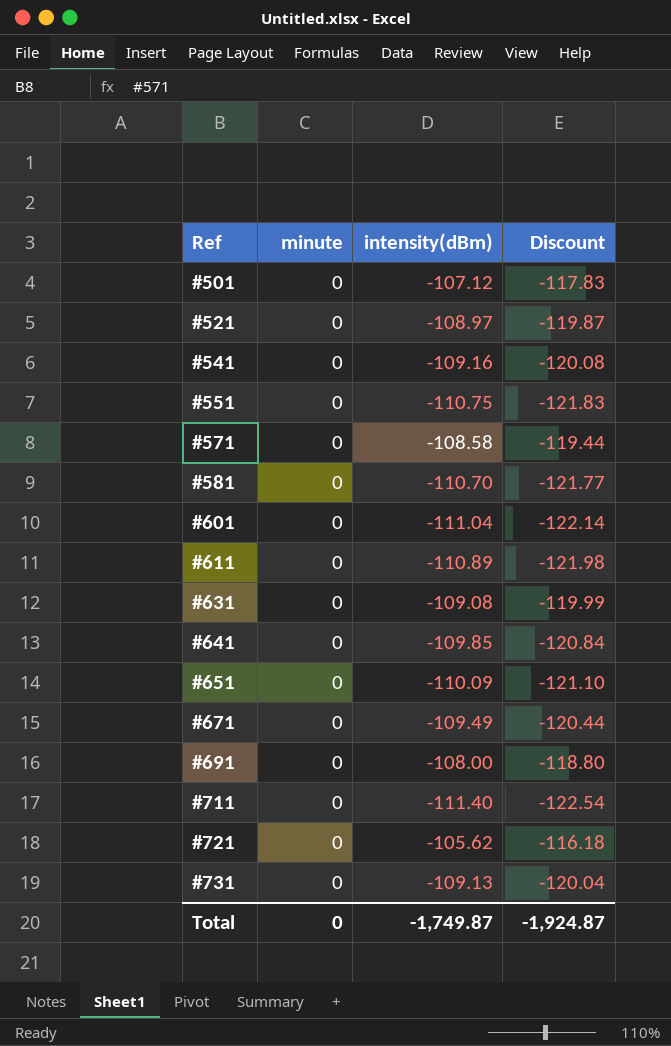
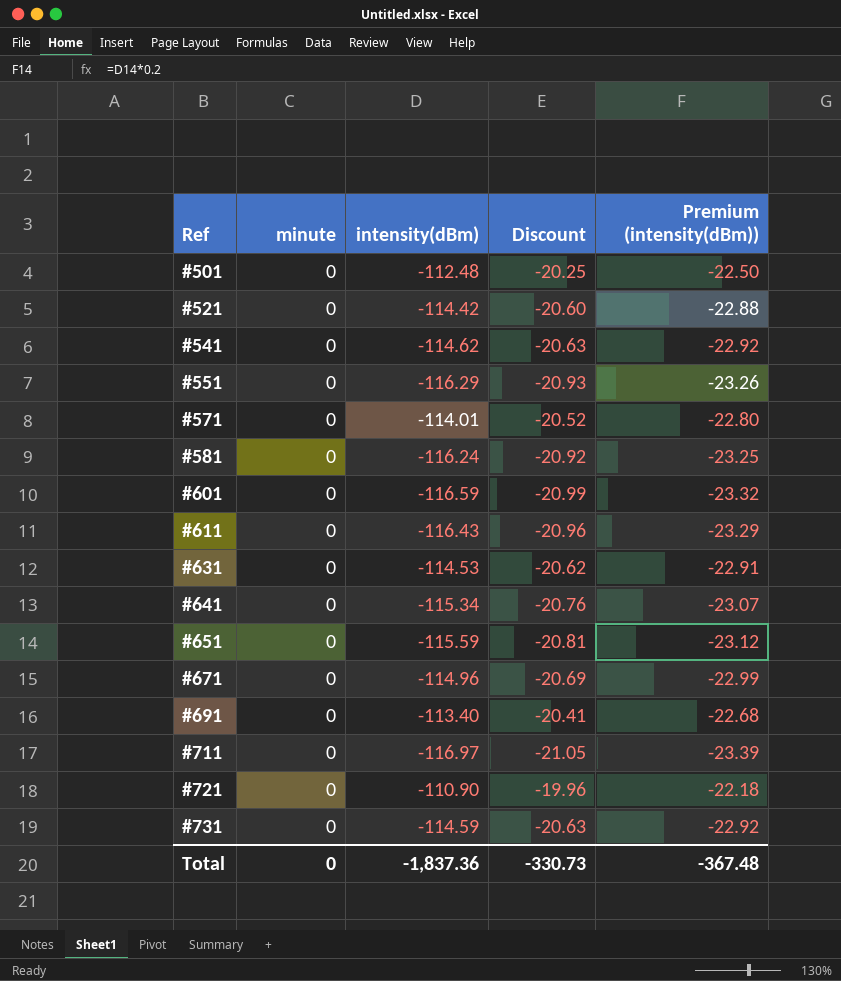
column Discount | formula: [intensity(dBm)] * 1.1 -> [intensity(dBm)] * 0.18
column Premium (intensity(dBm)) | formula: none -> [intensity(dBm)] * 0.2
#501 | intensity(dBm): -107.12 -> -112.48
#521 | intensity(dBm): -108.97 -> -114.42
#541 | intensity(dBm): -109.16 -> -114.62
#551 | intensity(dBm): -110.75 -> -116.29
#571 | intensity(dBm): -108.58 -> -114.01
#581 | intensity(dBm): -110.70 -> -116.24
#601 | intensity(dBm): -111.04 -> -116.59
#611 | intensity(dBm): -110.89 -> -116.43
#631 | intensity(dBm): -109.08 -> -114.53
#641 | intensity(dBm): -109.85 -> -115.34
#651 | intensity(dBm): -110.09 -> -115.59
#671 | intensity(dBm): -109.49 -> -114.96
#691 | intensity(dBm): -108.00 -> -113.40
#711 | intensity(dBm): -111.40 -> -116.97
#721 | intensity(dBm): -105.62 -> -110.90
#731 | intensity(dBm): -109.13 -> -114.59
Total | intensity(dBm): -1,749.87 -> -1,837.36
Total | Discount: -1,924.87 -> -330.73

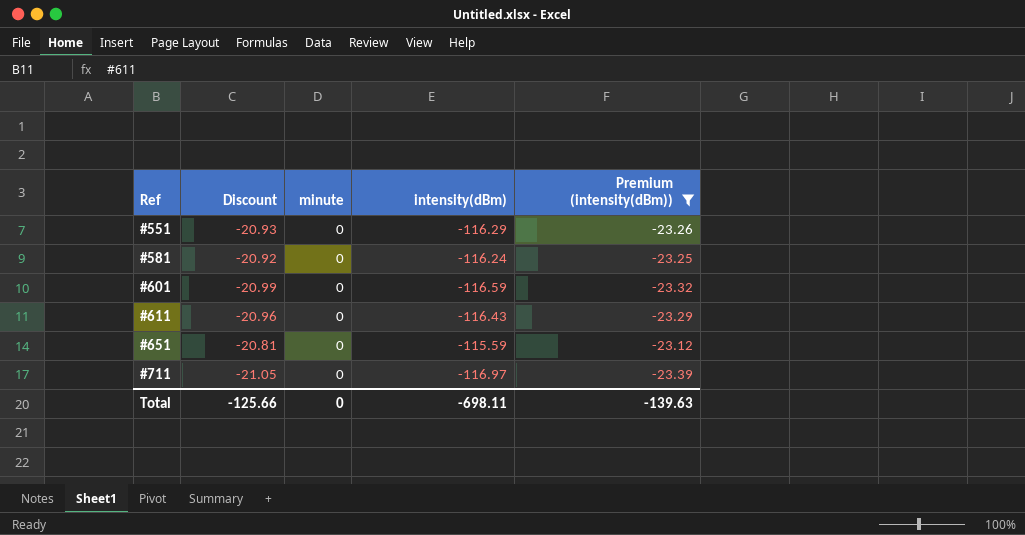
filter: none -> Premium (intensity(dBm)) <= -23.12
column Discount | position: 4 -> 2
Total | Discount: -330.73 -> -125.66
Total | intensity(dBm): -1,837.36 -> -698.11
Total | Premium (intensity(dBm)): -367.48 -> -139.63

